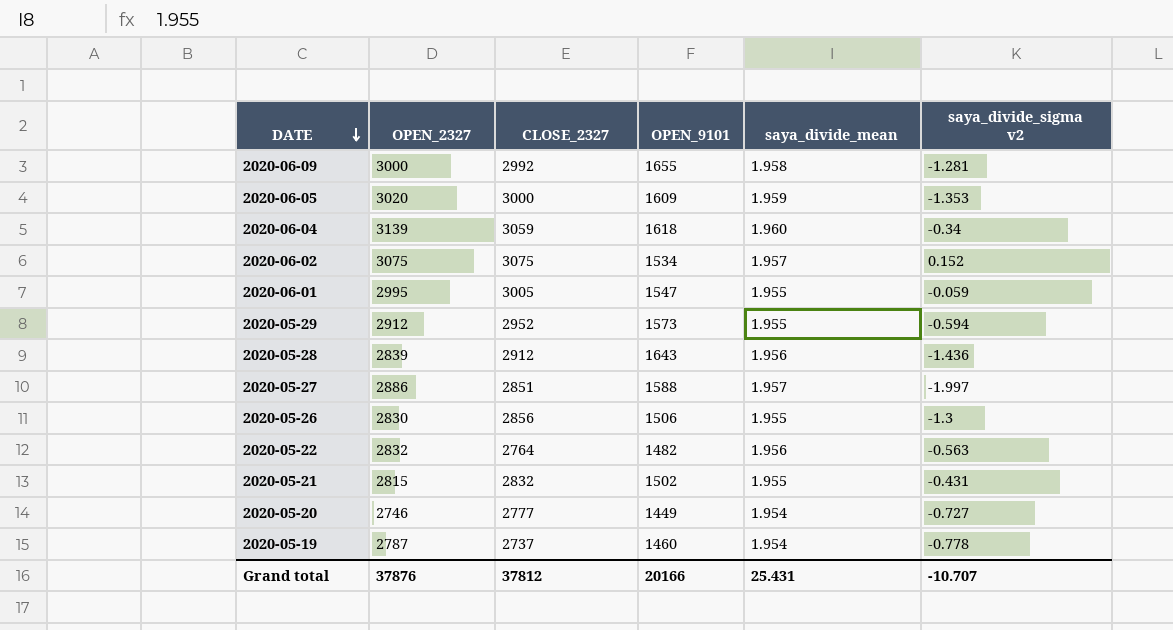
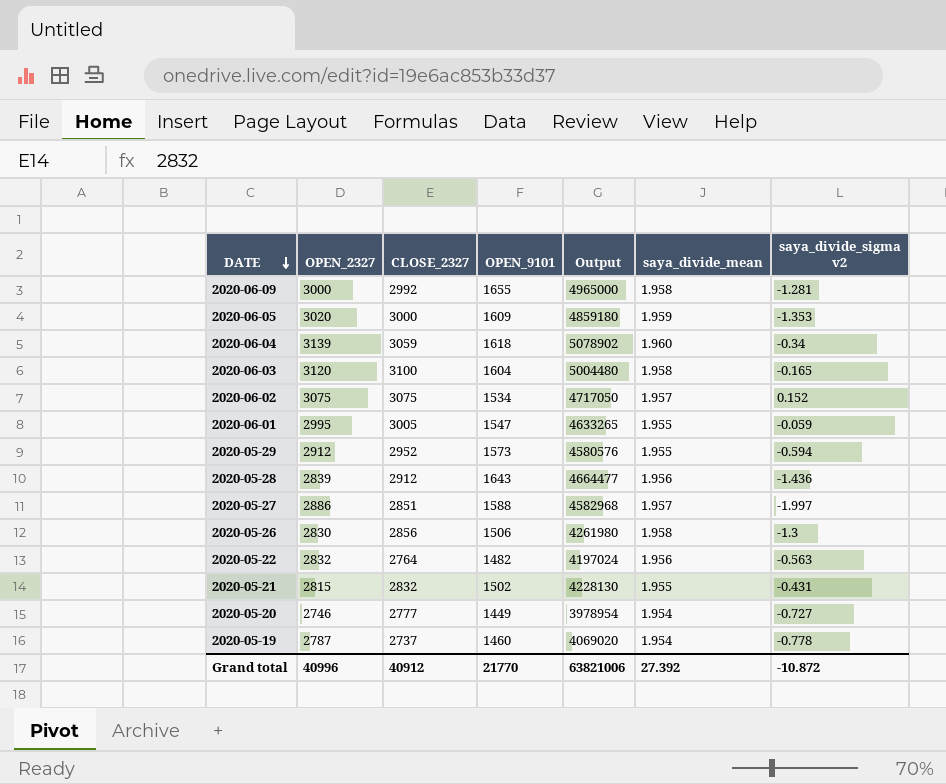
column Output | formula: none -> [OPEN_2327] * [OPEN_9101]
row 2020-06-03: none -> 3120 | 3100 | 1604 | 5004480 | 1.958 | -0.165
2020-05-26 | saya_divide_mean: 1.955 -> 1.958
Grand total | OPEN_2327: 37876 -> 40996
Grand total | CLOSE_2327: 37812 -> 40912
Grand total | OPEN_9101: 20166 -> 21770
Grand total | saya_divide_mean: 25.431 -> 27.392
Grand total | saya_divide_sigma v2: -10.707 -> -10.872

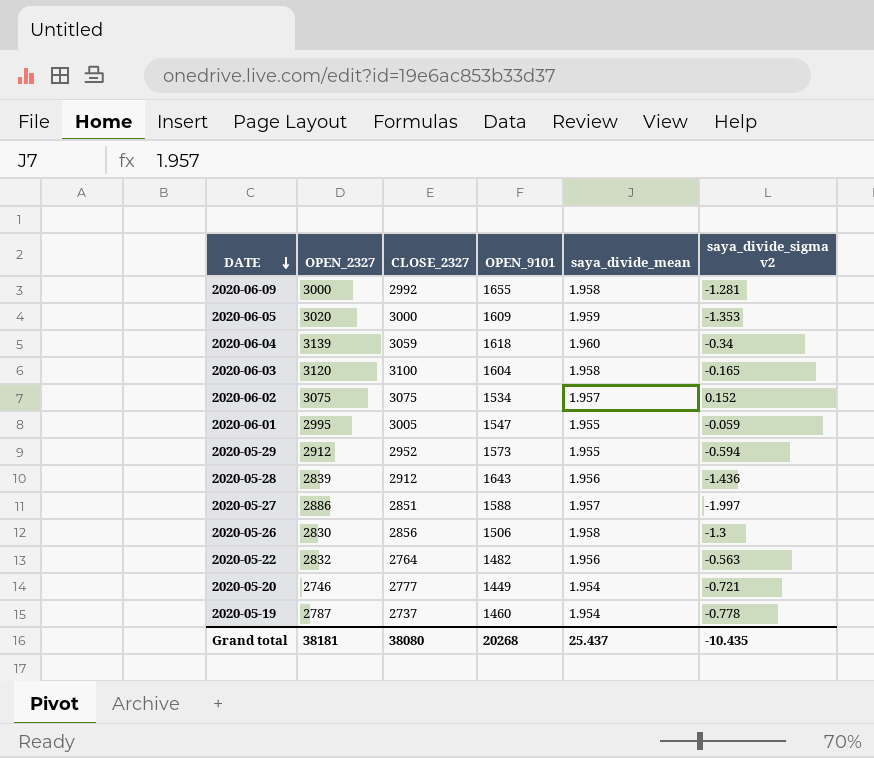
column Output | formula: [OPEN_2327] * [OPEN_9101] -> none
row 2020-05-21: 2815 | 2832 | 1502 | 4228130 | 1.955 | -0.431 -> none
2020-05-20 | saya_divide_sigma v2: -0.727 -> -0.721
Grand total | OPEN_2327: 40996 -> 38181
Grand total | CLOSE_2327: 40912 -> 38080
Grand total | OPEN_9101: 21770 -> 20268
Grand total | saya_divide_mean: 27.392 -> 25.437
Grand total | saya_divide_sigma v2: -10.872 -> -10.435

